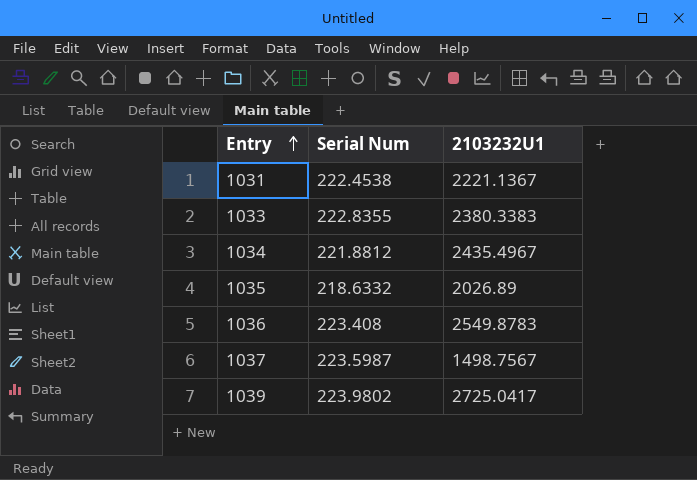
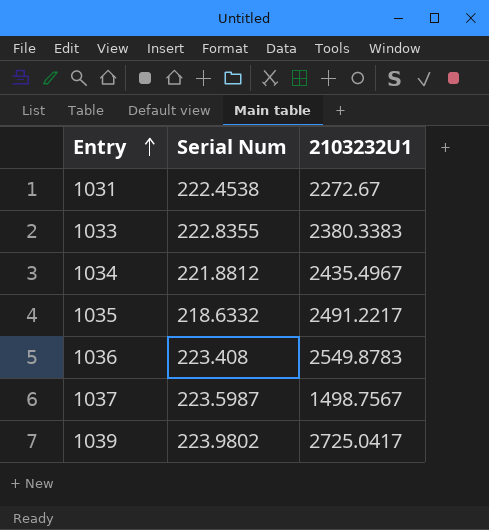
1031 | 2103232U1: 2221.1367 -> 2272.67
1035 | 2103232U1: 2026.89 -> 2491.2217

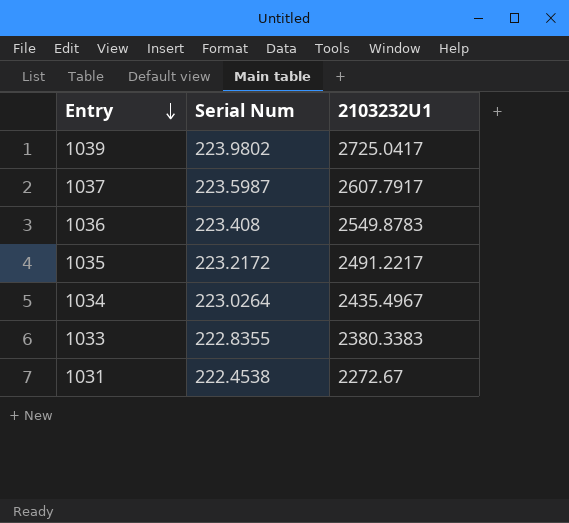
row order: Entry ascending -> Entry descending
1037 | 2103232U1: 1498.7567 -> 2607.7917
1035 | Serial Num: 218.6332 -> 223.2172
1034 | Serial Num: 221.8812 -> 223.0264

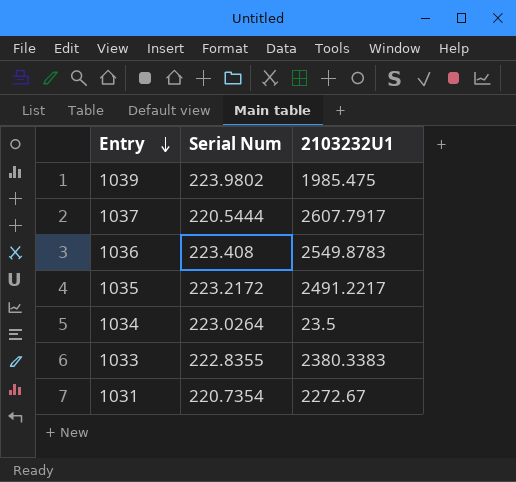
1039 | 2103232U1: 2725.0417 -> 1985.475
1037 | Serial Num: 223.5987 -> 220.5444
1034 | 2103232U1: 2435.4967 -> 23.5
1031 | Serial Num: 222.4538 -> 220.7354

